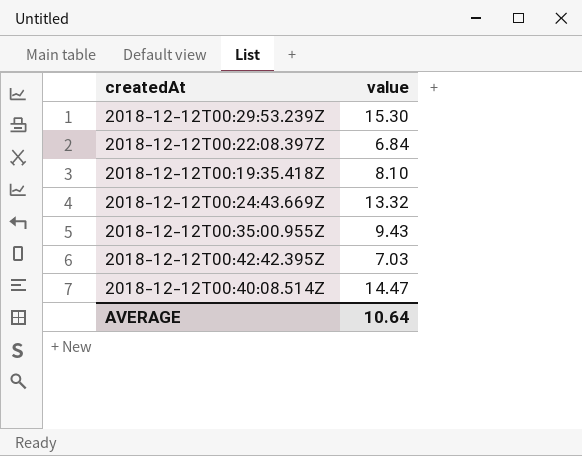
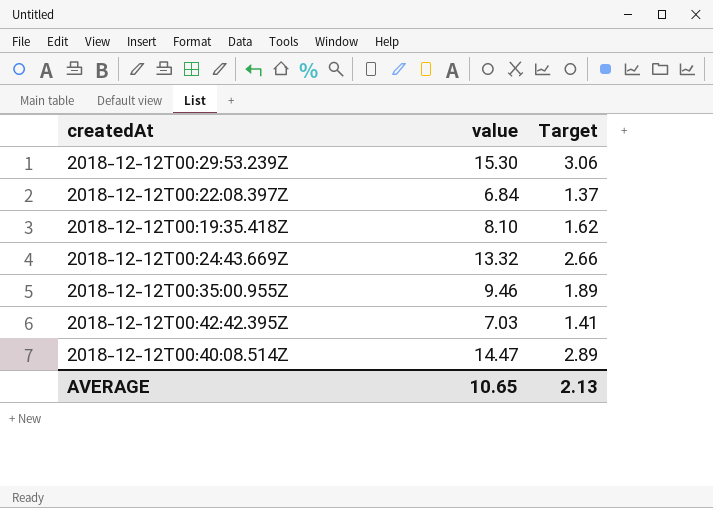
column Target | formula: none -> [value] * 0.2
2018-12-12T00:35:00.955Z | value: 9.43 -> 9.46
AVERAGE | value: 10.64 -> 10.65

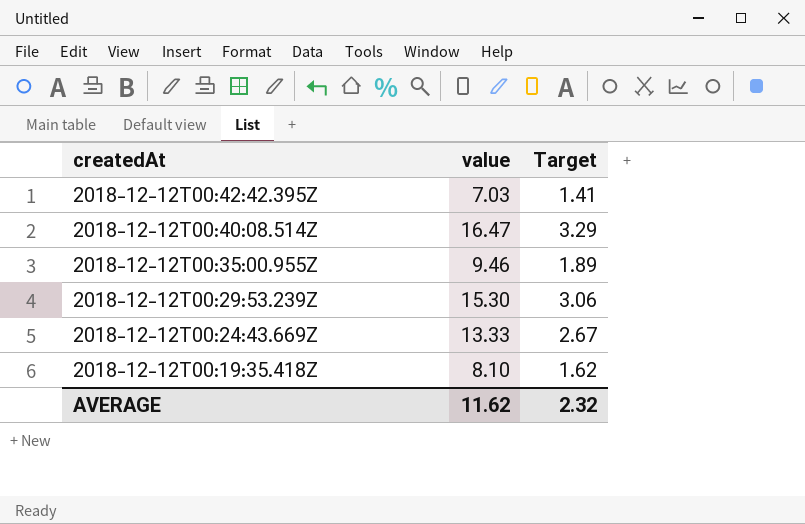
row order: none -> createdAt descending
row 2018-12-12T00:22:08.397Z: 6.84 | 1.37 -> none
2018-12-12T00:40:08.514Z | value: 14.47 -> 16.47
2018-12-12T00:40:08.514Z | Target: 2.89 -> 3.29
2018-12-12T00:24:43.669Z | value: 13.32 -> 13.33
2018-12-12T00:24:43.669Z | Target: 2.66 -> 2.67
AVERAGE | value: 10.65 -> 11.62
AVERAGE | Target: 2.13 -> 2.32

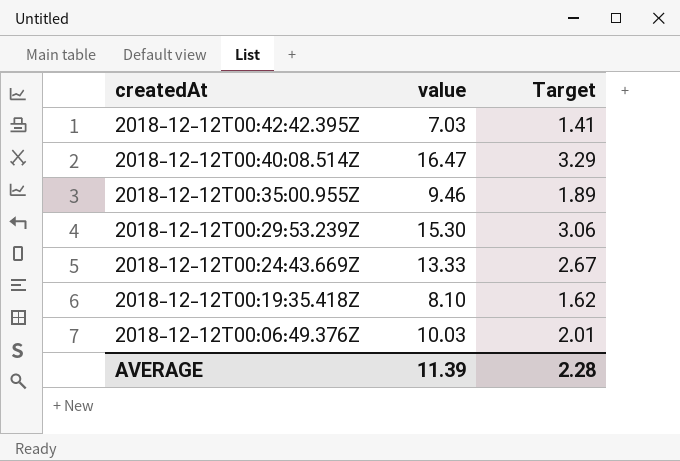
row 2018-12-12T00:06:49.376Z: none -> 10.03 | 2.01
AVERAGE | value: 11.62 -> 11.39
AVERAGE | Target: 2.32 -> 2.28

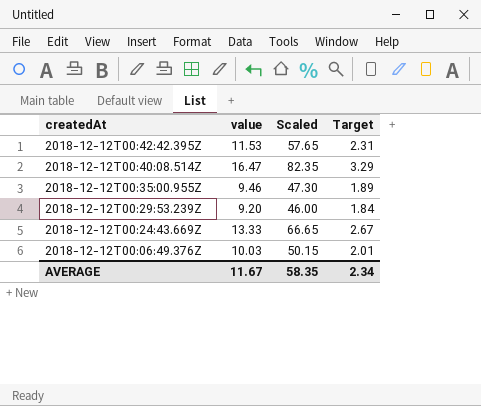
column Scaled | formula: none -> [value] * 5
row 2018-12-12T00:19:35.418Z: 8.10 | 1.62 -> none
2018-12-12T00:42:42.395Z | value: 7.03 -> 11.53
2018-12-12T00:42:42.395Z | Target: 1.41 -> 2.31
2018-12-12T00:29:53.239Z | value: 15.30 -> 9.20
2018-12-12T00:29:53.239Z | Target: 3.06 -> 1.84
AVERAGE | value: 11.39 -> 11.67
AVERAGE | Target: 2.28 -> 2.34

